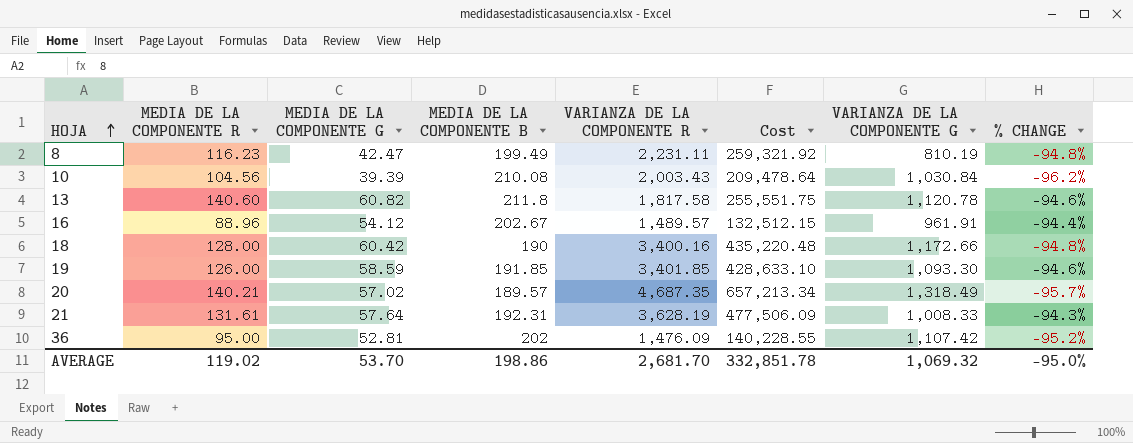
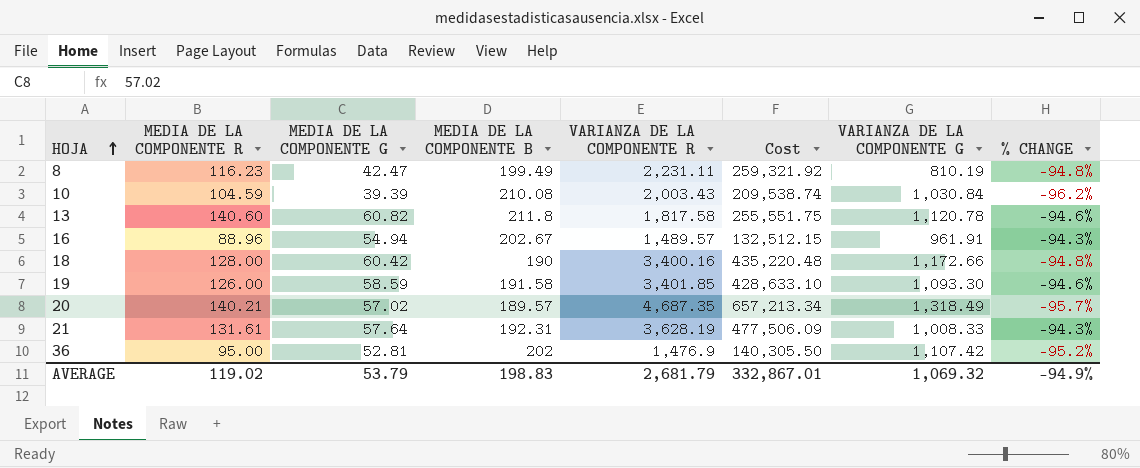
10 | MEDIA DE LA COMPONENTE R: 104.56 -> 104.59
10 | Cost: 209,478.64 -> 209,538.74
16 | MEDIA DE LA COMPONENTE G: 54.12 -> 54.94
16 | % CHANGE: -94.4% -> -94.3%
19 | MEDIA DE LA COMPONENTE B: 191.85 -> 191.58
36 | VARIANZA DE LA COMPONENTE R: 1,476.09 -> 1,476.9
36 | Cost: 140,228.55 -> 140,305.50
AVERAGE | MEDIA DE LA COMPONENTE G: 53.70 -> 53.79
AVERAGE | MEDIA DE LA COMPONENTE B: 198.86 -> 198.83
AVERAGE | VARIANZA DE LA COMPONENTE R: 2,681.70 -> 2,681.79
AVERAGE | Cost: 332,851.78 -> 332,867.01
AVERAGE | % CHANGE: -95.0% -> -94.9%

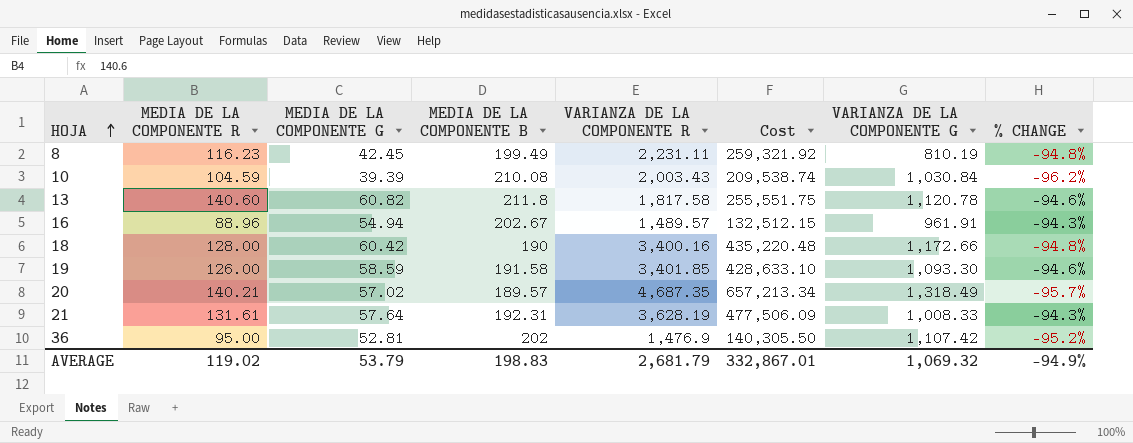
8 | MEDIA DE LA COMPONENTE G: 42.47 -> 42.45

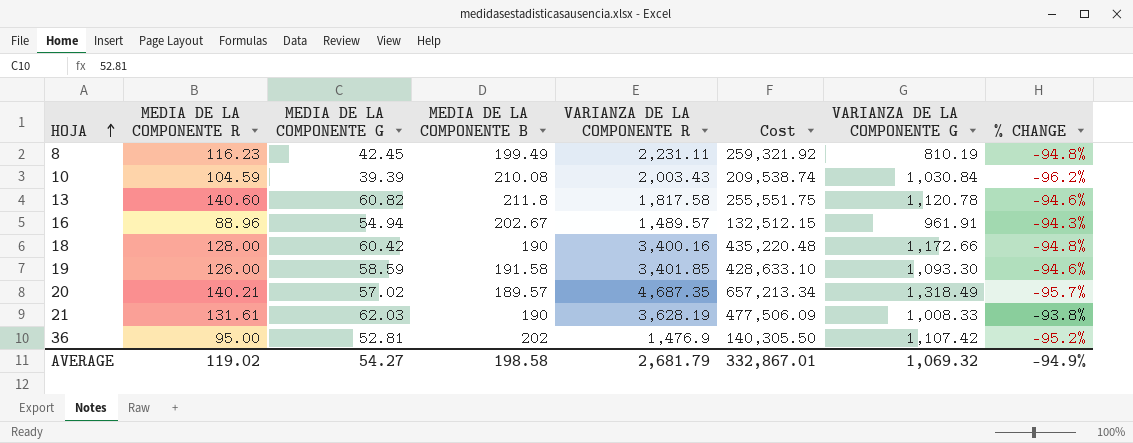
21 | MEDIA DE LA COMPONENTE G: 57.64 -> 62.03
21 | MEDIA DE LA COMPONENTE B: 192.31 -> 190
21 | % CHANGE: -94.3% -> -93.8%
AVERAGE | MEDIA DE LA COMPONENTE G: 53.79 -> 54.27
AVERAGE | MEDIA DE LA COMPONENTE B: 198.83 -> 198.58

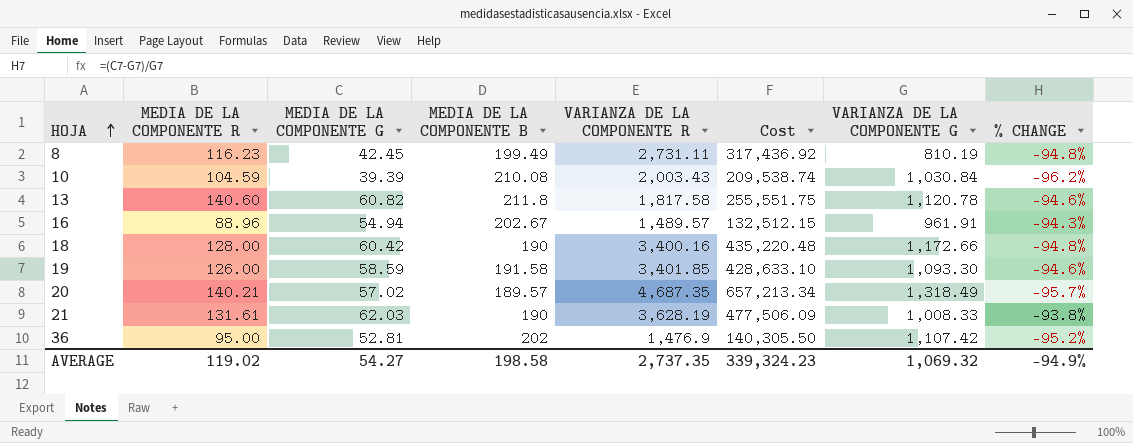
8 | VARIANZA DE LA COMPONENTE R: 2,231.11 -> 2,731.11
8 | Cost: 259,321.92 -> 317,436.92
AVERAGE | VARIANZA DE LA COMPONENTE R: 2,681.79 -> 2,737.35
AVERAGE | Cost: 332,867.01 -> 339,324.23

